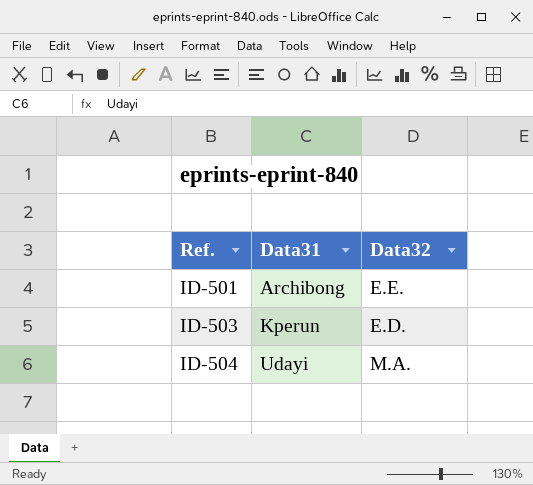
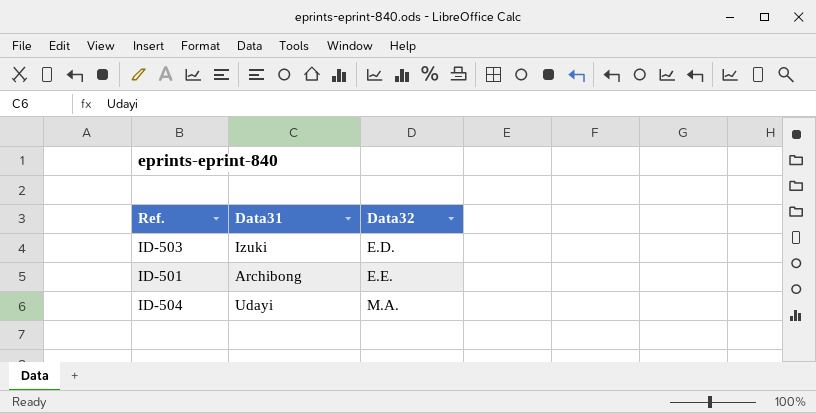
row order: Ref. ascending -> Data32 ascending
ID-503 | Data31: Kperun -> Izuki

